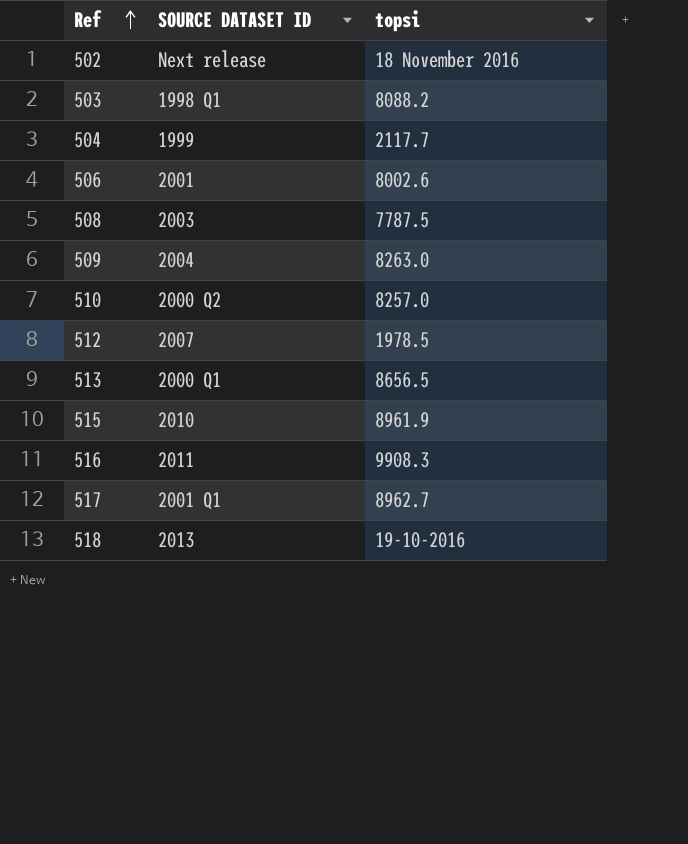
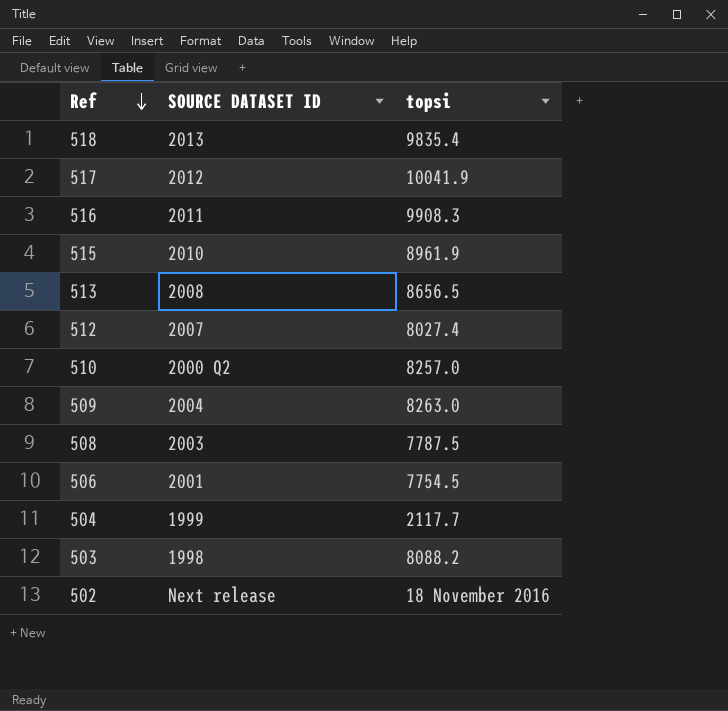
row order: Ref ascending -> Ref descending
518 | topsi: 19-10-2016 -> 9835.4
517 | SOURCE DATASET ID: 2001 Q1 -> 2012
517 | topsi: 8962.7 -> 10041.9
513 | SOURCE DATASET ID: 2000 Q1 -> 2008
512 | topsi: 1978.5 -> 8027.4
506 | topsi: 8002.6 -> 7754.5
503 | SOURCE DATASET ID: 1998 Q1 -> 1998

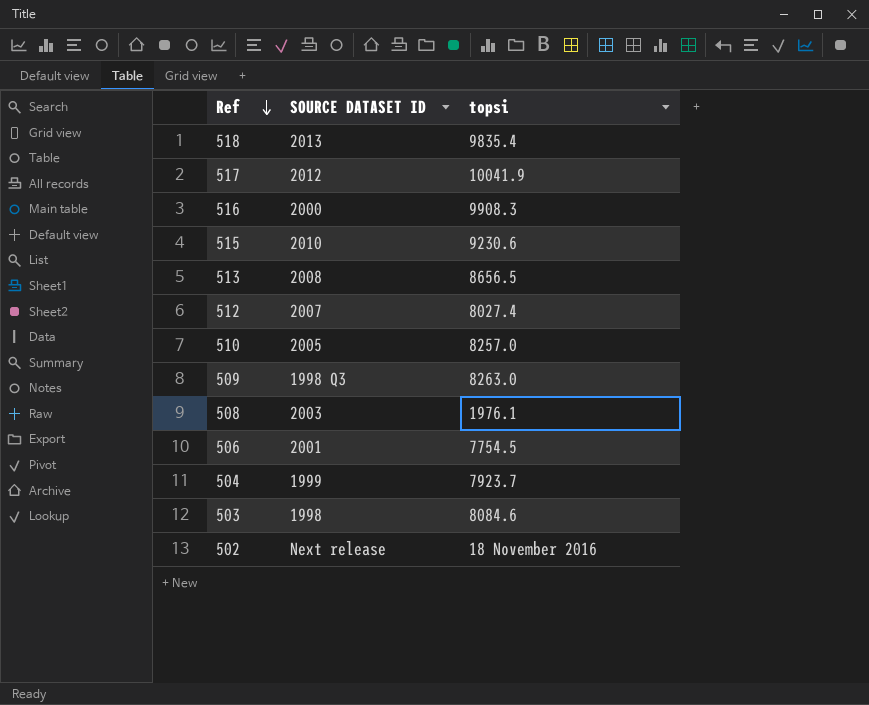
516 | SOURCE DATASET ID: 2011 -> 2000
515 | topsi: 8961.9 -> 9230.6
510 | SOURCE DATASET ID: 2000 Q2 -> 2005
509 | SOURCE DATASET ID: 2004 -> 1998 Q3
508 | topsi: 7787.5 -> 1976.1
504 | topsi: 2117.7 -> 7923.7
503 | topsi: 8088.2 -> 8084.6

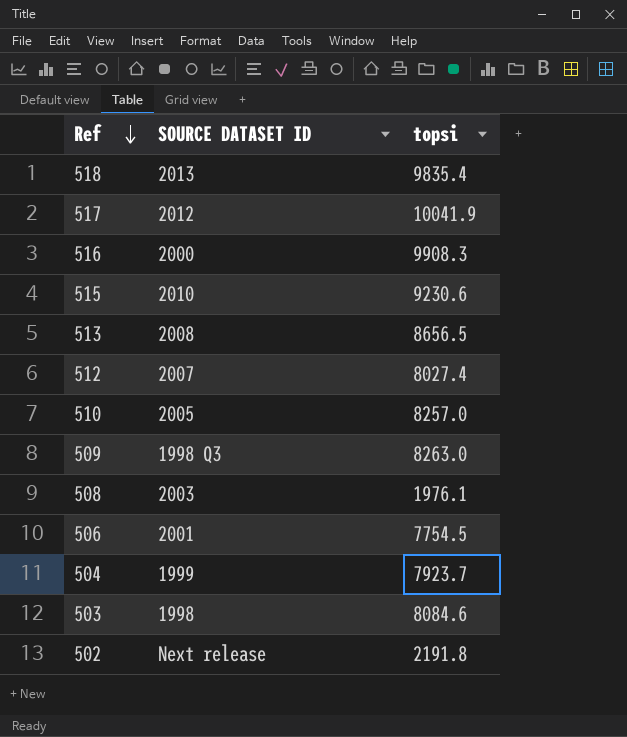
502 | topsi: 18 November 2016 -> 2191.8

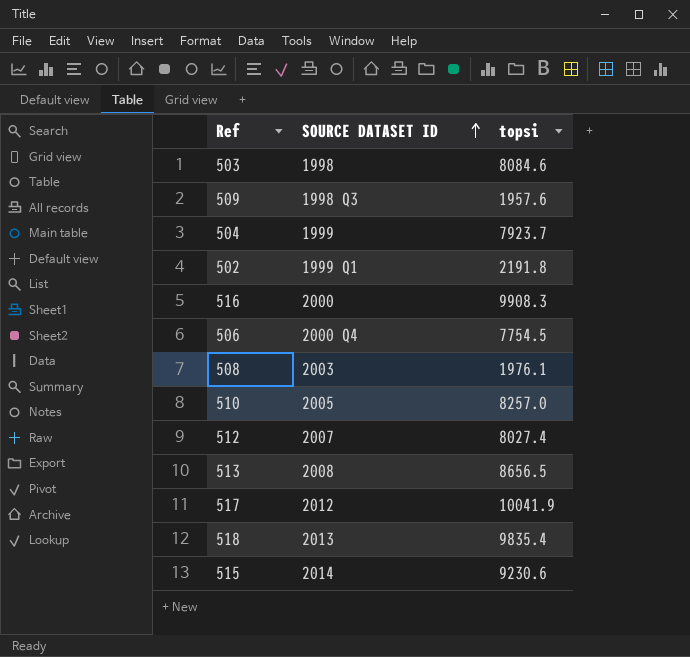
row order: Ref descending -> SOURCE DATASET ID ascending
509 | topsi: 8263.0 -> 1957.6
502 | SOURCE DATASET ID: Next release -> 1999 Q1
506 | SOURCE DATASET ID: 2001 -> 2000 Q4
515 | SOURCE DATASET ID: 2010 -> 2014

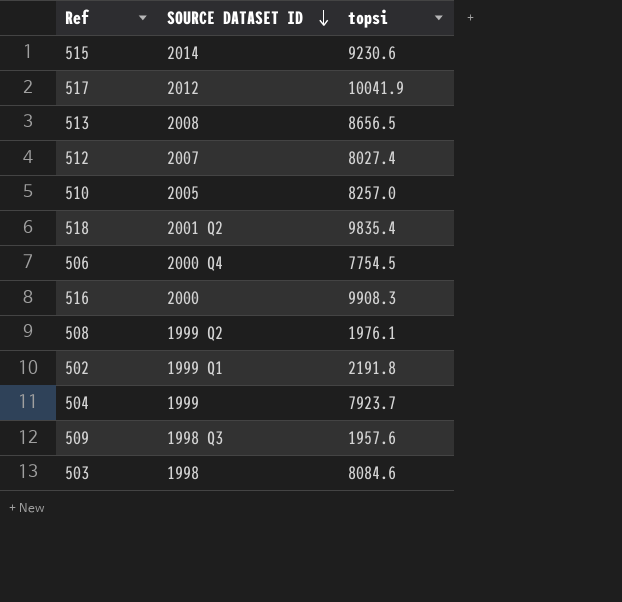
row order: SOURCE DATASET ID ascending -> SOURCE DATASET ID descending
518 | SOURCE DATASET ID: 2013 -> 2001 Q2
508 | SOURCE DATASET ID: 2003 -> 1999 Q2

